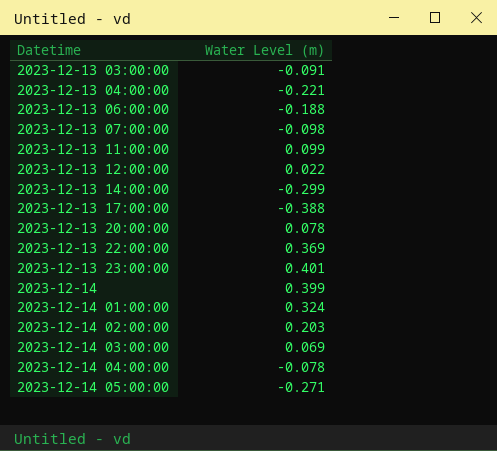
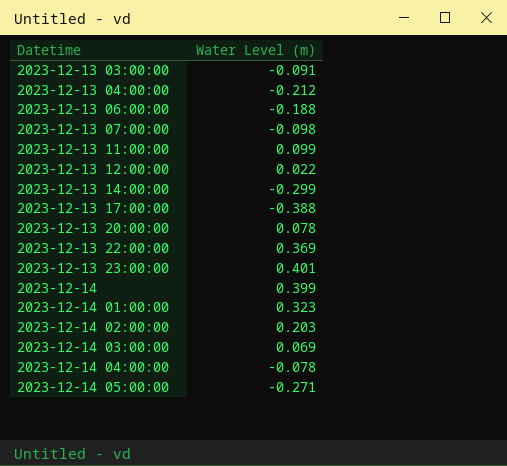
2023-12-13 04:00:00 | Water Level (m): -0.221 -> -0.212
2023-12-14 01:00:00 | Water Level (m): 0.324 -> 0.323

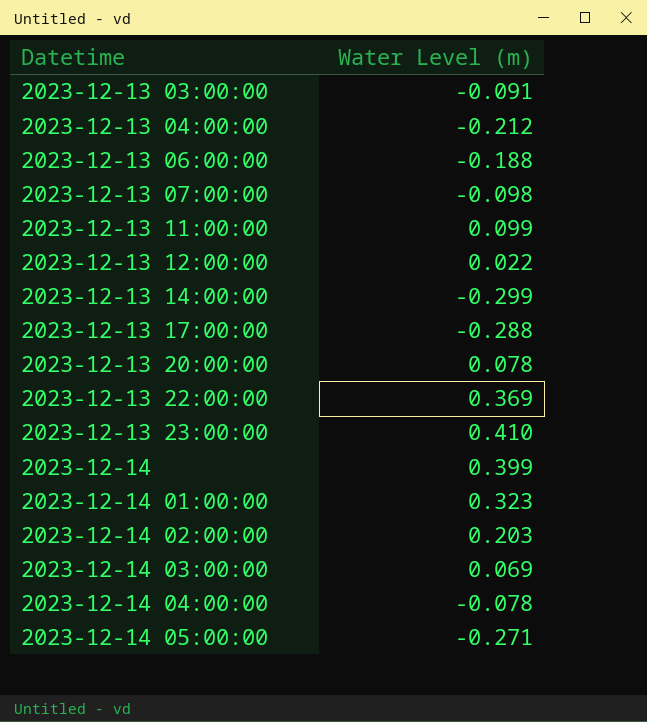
2023-12-13 17:00:00 | Water Level (m): -0.388 -> -0.288
2023-12-13 23:00:00 | Water Level (m): 0.401 -> 0.410

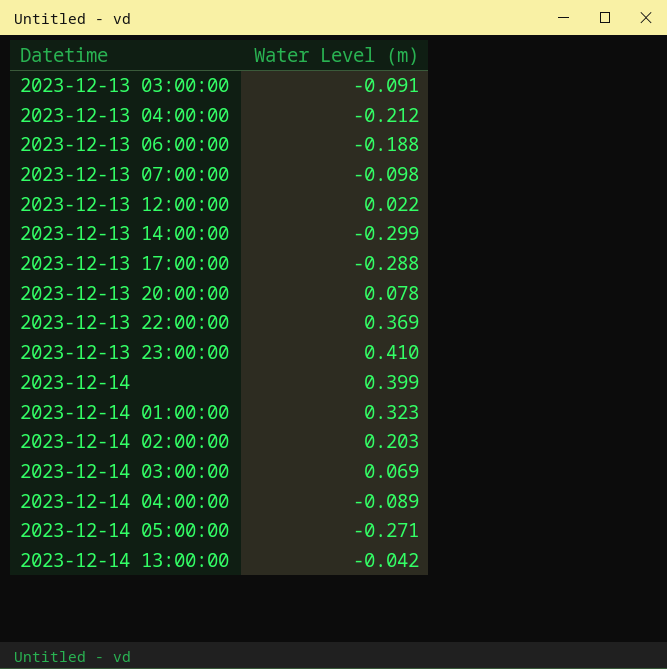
row 2023-12-13 11:00:00: 0.099 -> none
2023-12-14 04:00:00 | Water Level (m): -0.078 -> -0.089
row 2023-12-14 13:00:00: none -> -0.042

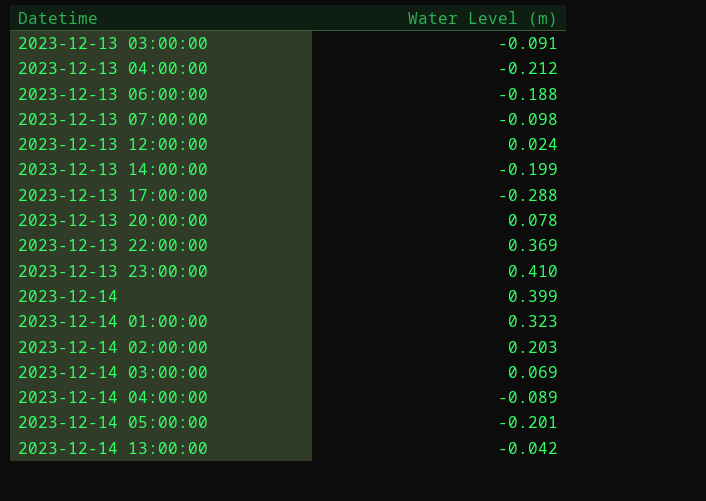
2023-12-13 12:00:00 | Water Level (m): 0.022 -> 0.024
2023-12-13 14:00:00 | Water Level (m): -0.299 -> -0.199
2023-12-14 05:00:00 | Water Level (m): -0.271 -> -0.201

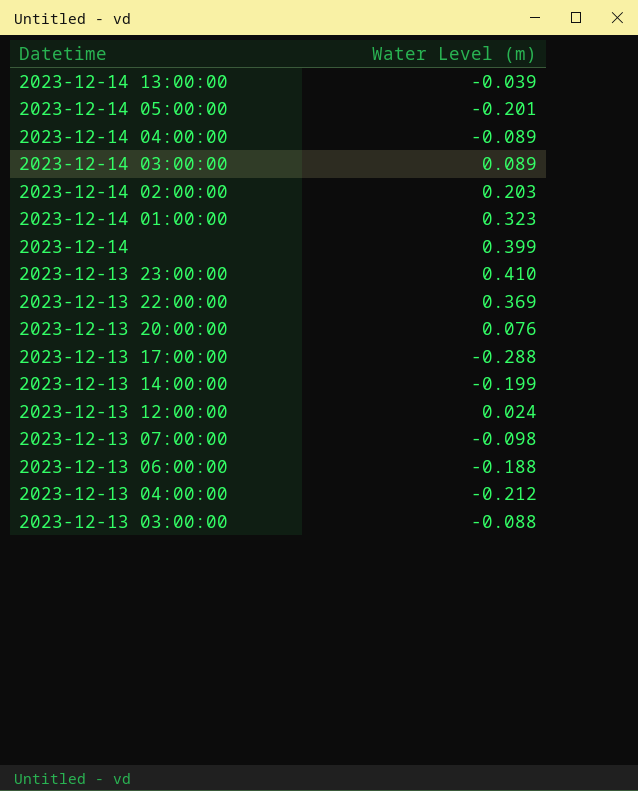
row order: Datetime ascending -> Datetime descending
2023-12-14 13:00:00 | Water Level (m): -0.042 -> -0.039
2023-12-14 03:00:00 | Water Level (m): 0.069 -> 0.089
2023-12-13 20:00:00 | Water Level (m): 0.078 -> 0.076
2023-12-13 03:00:00 | Water Level (m): -0.091 -> -0.088

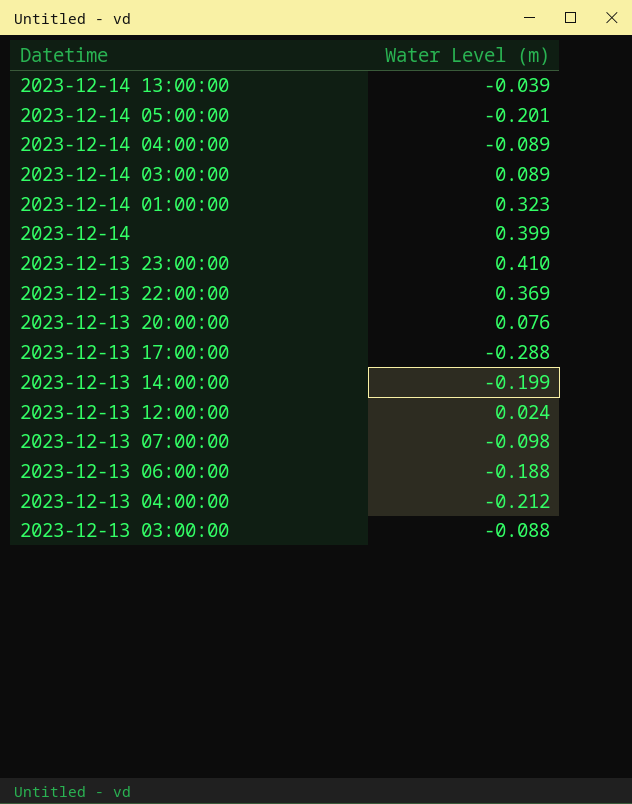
row 2023-12-14 02:00:00: 0.203 -> none

